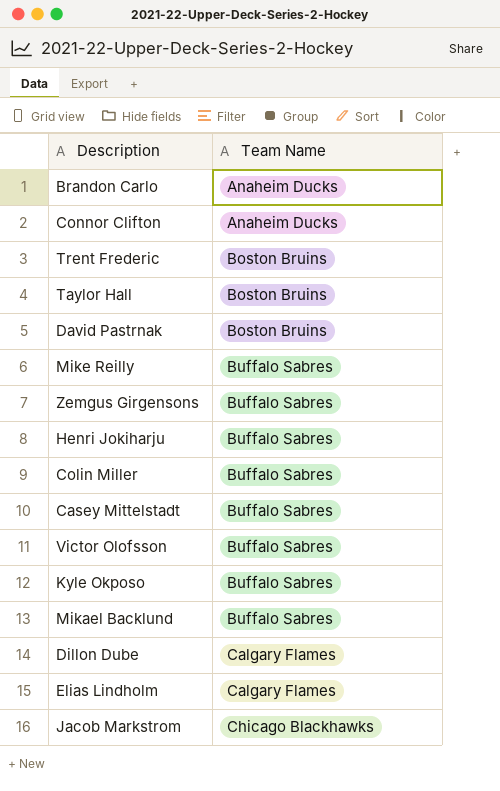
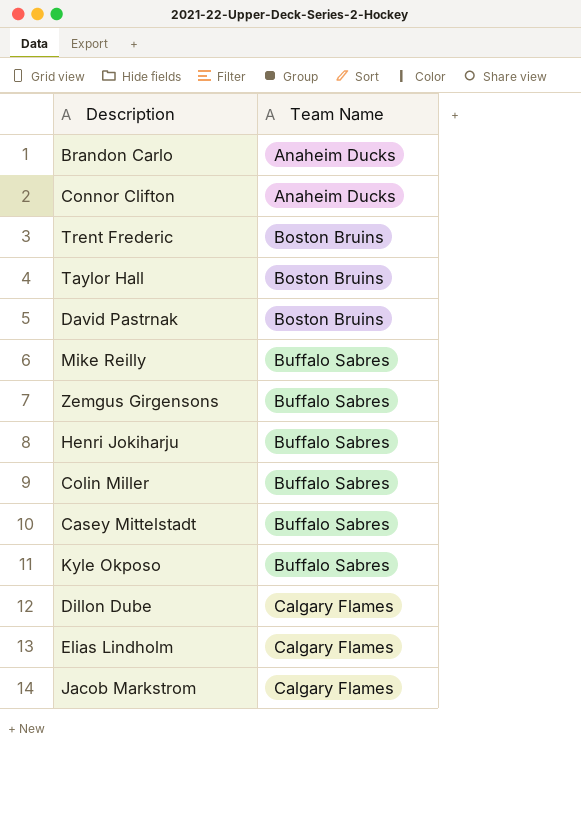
row Victor Olofsson: Buffalo Sabres -> none
row Mikael Backlund: Buffalo Sabres -> none
Jacob Markstrom | Team Name: Chicago Blackhawks -> Calgary Flames

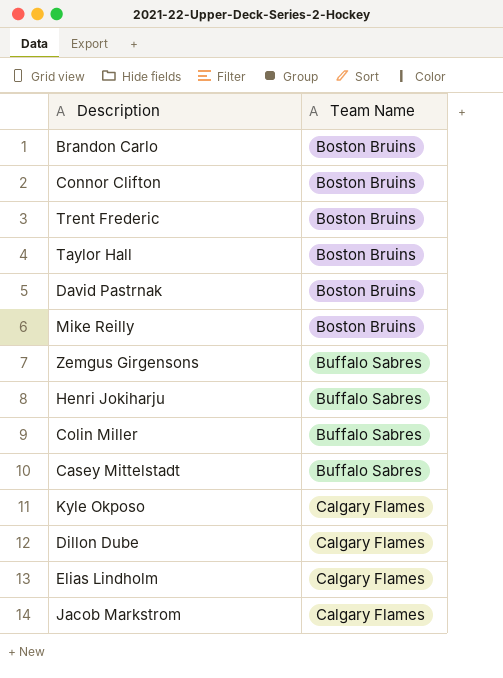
Brandon Carlo | Team Name: Anaheim Ducks -> Boston Bruins
Connor Clifton | Team Name: Anaheim Ducks -> Boston Bruins
Mike Reilly | Team Name: Buffalo Sabres -> Boston Bruins
Kyle Okposo | Team Name: Buffalo Sabres -> Calgary Flames

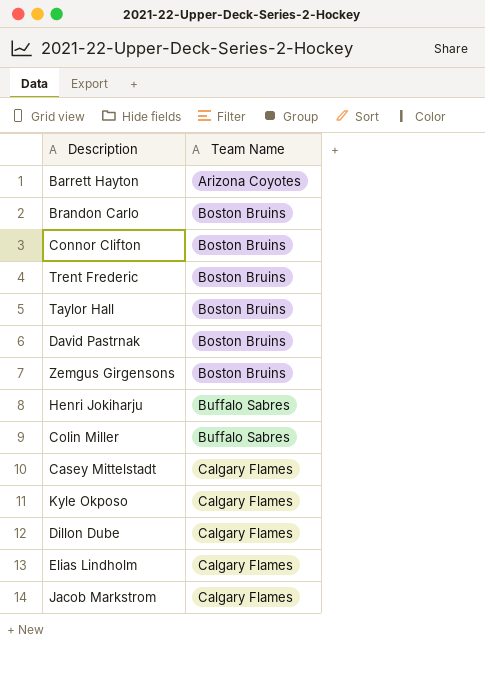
row Mike Reilly: Boston Bruins -> none
row Barrett Hayton: none -> Arizona Coyotes
Zemgus Girgensons | Team Name: Buffalo Sabres -> Boston Bruins
Casey Mittelstadt | Team Name: Buffalo Sabres -> Calgary Flames

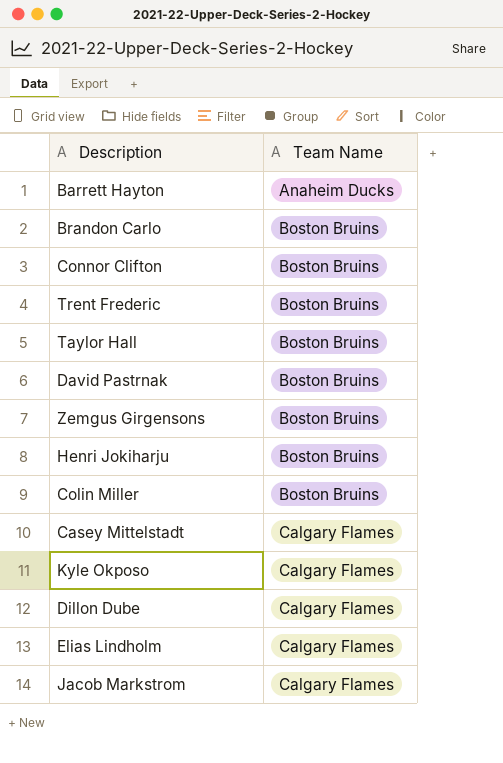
Barrett Hayton | Team Name: Arizona Coyotes -> Anaheim Ducks
Henri Jokiharju | Team Name: Buffalo Sabres -> Boston Bruins
Colin Miller | Team Name: Buffalo Sabres -> Boston Bruins

